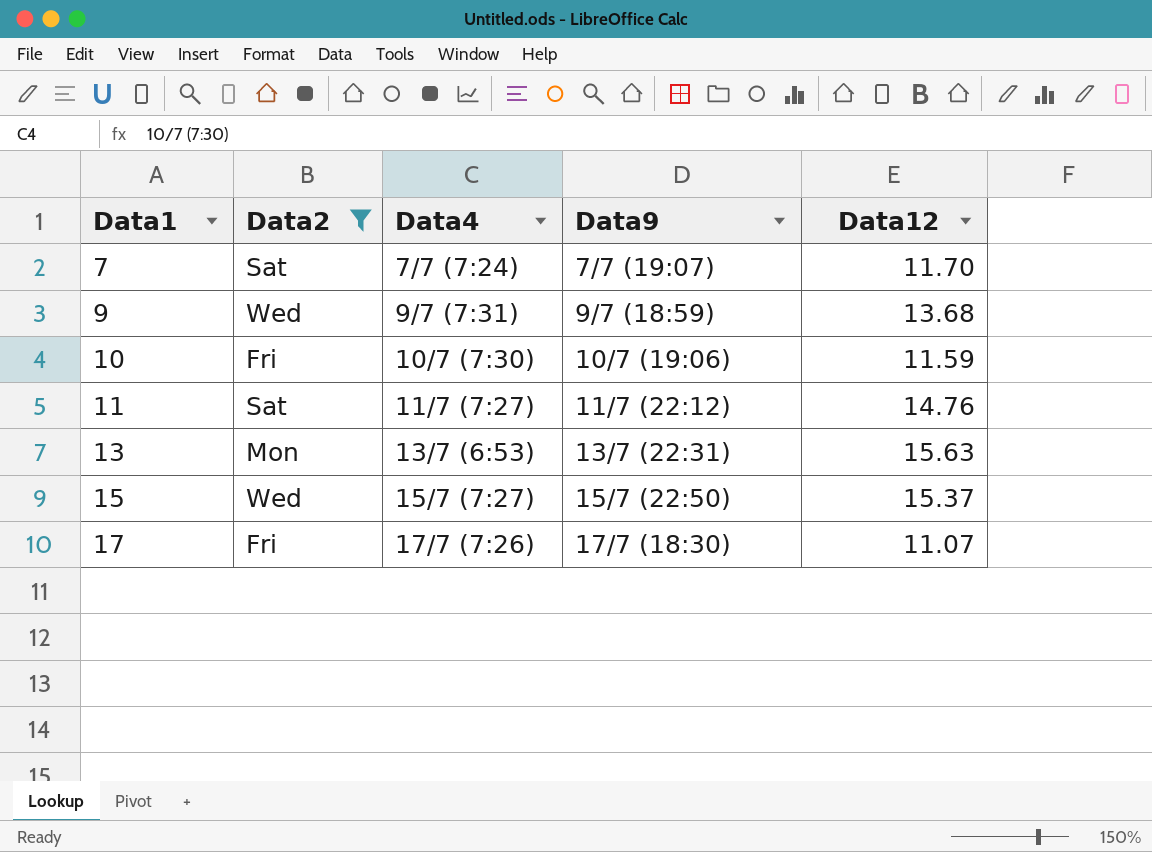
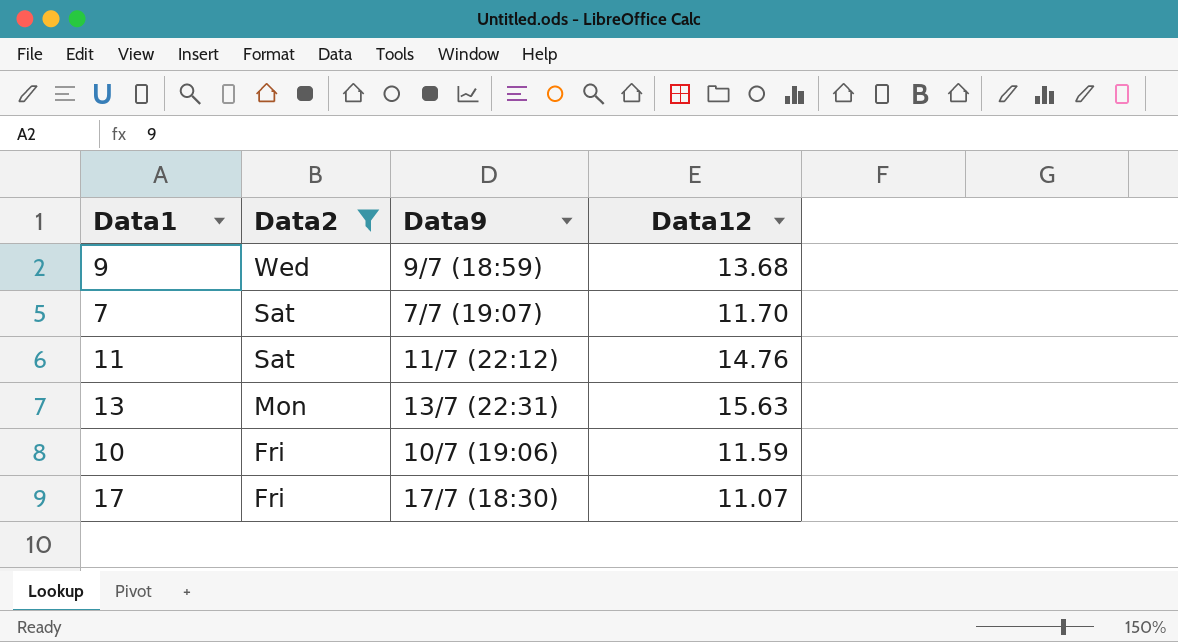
row order: Data1 ascending -> Data2 descending
column Data4 | position: 3 -> none
row 15: Wed | 15/7 (7:27) | 15/7 (22:50) | 15.37 -> none

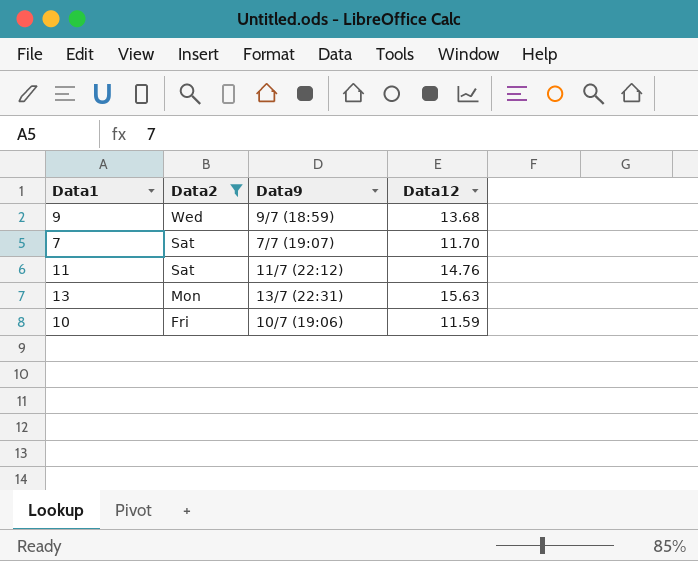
row 17: Fri | 17/7 (18:30) | 11.07 -> none

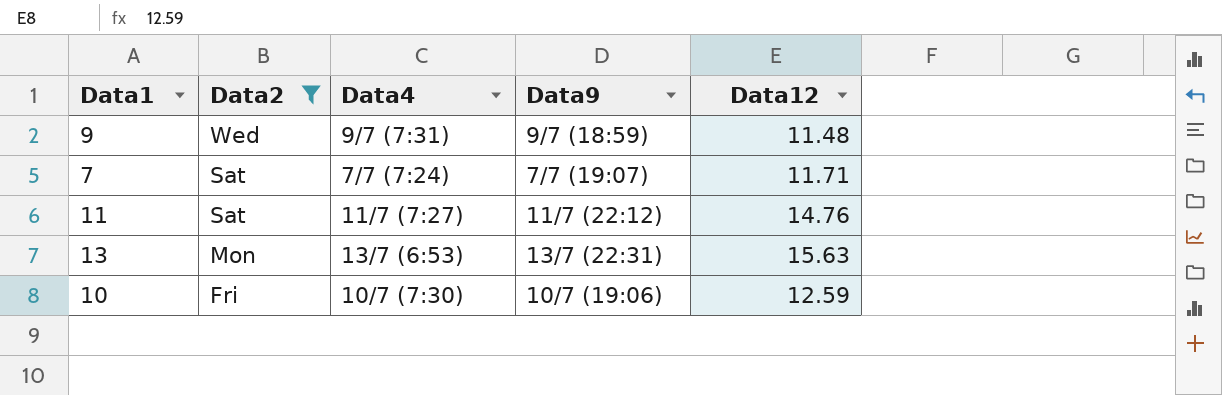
column Data4 | position: none -> 3
9 | Data12: 13.68 -> 11.48
7 | Data12: 11.70 -> 11.71
10 | Data12: 11.59 -> 12.59

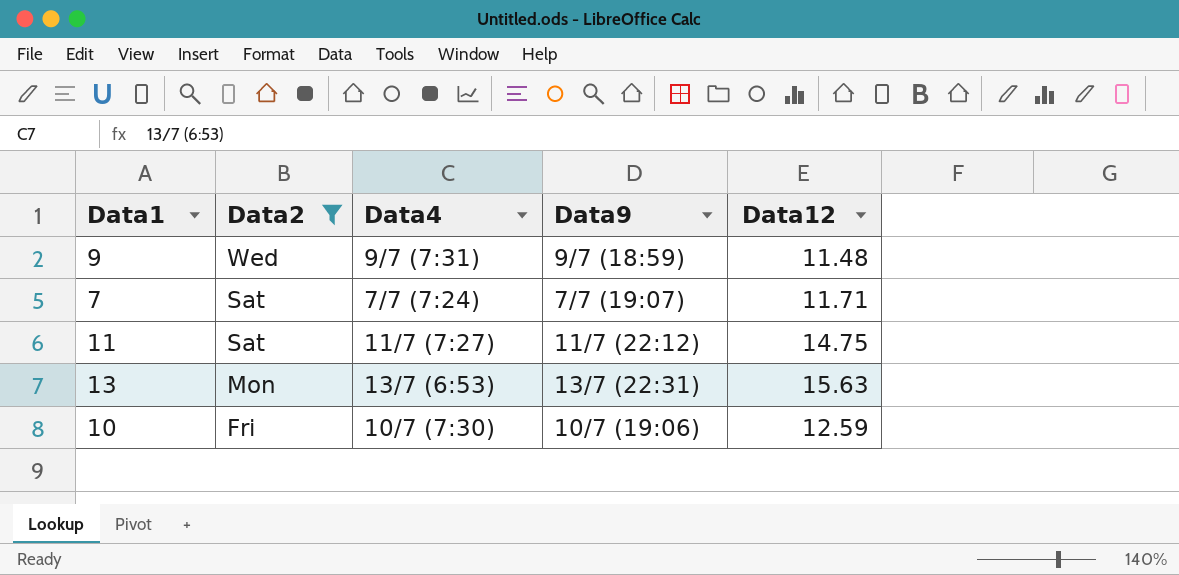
11 | Data12: 14.76 -> 14.75

